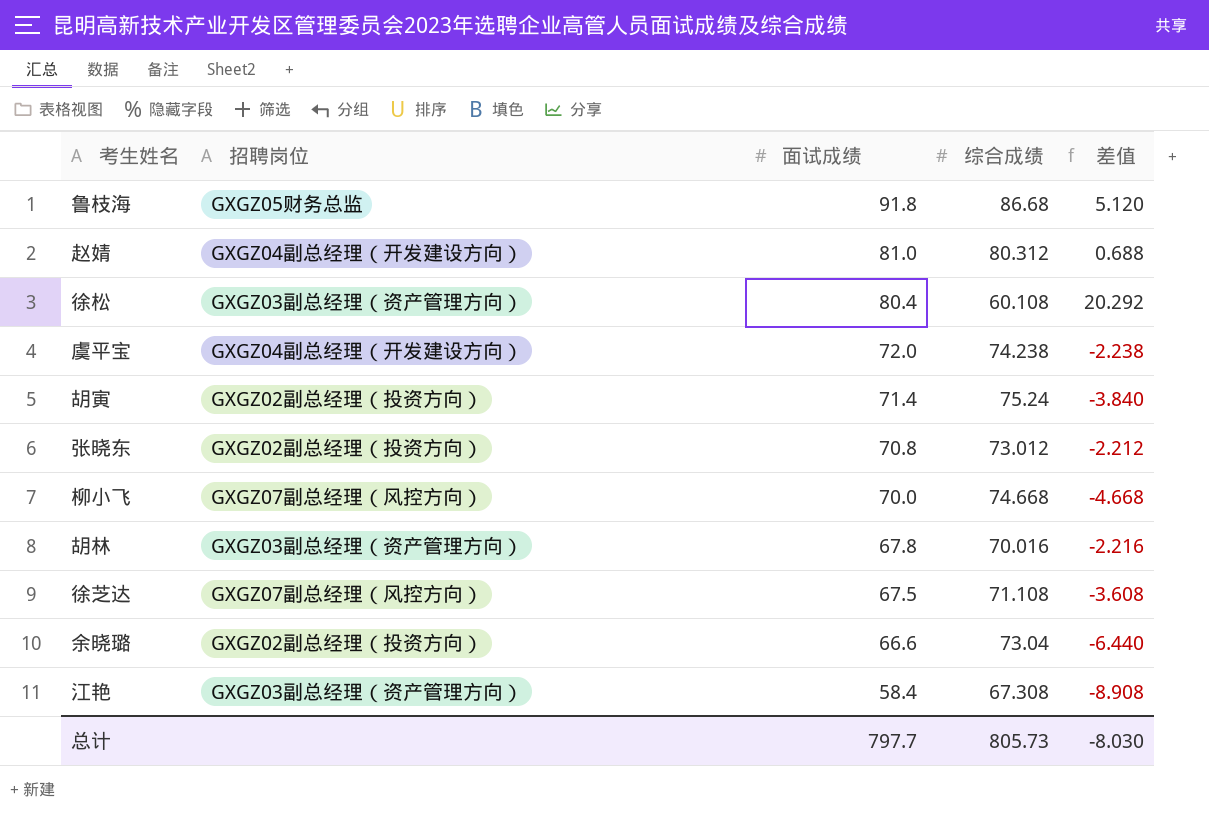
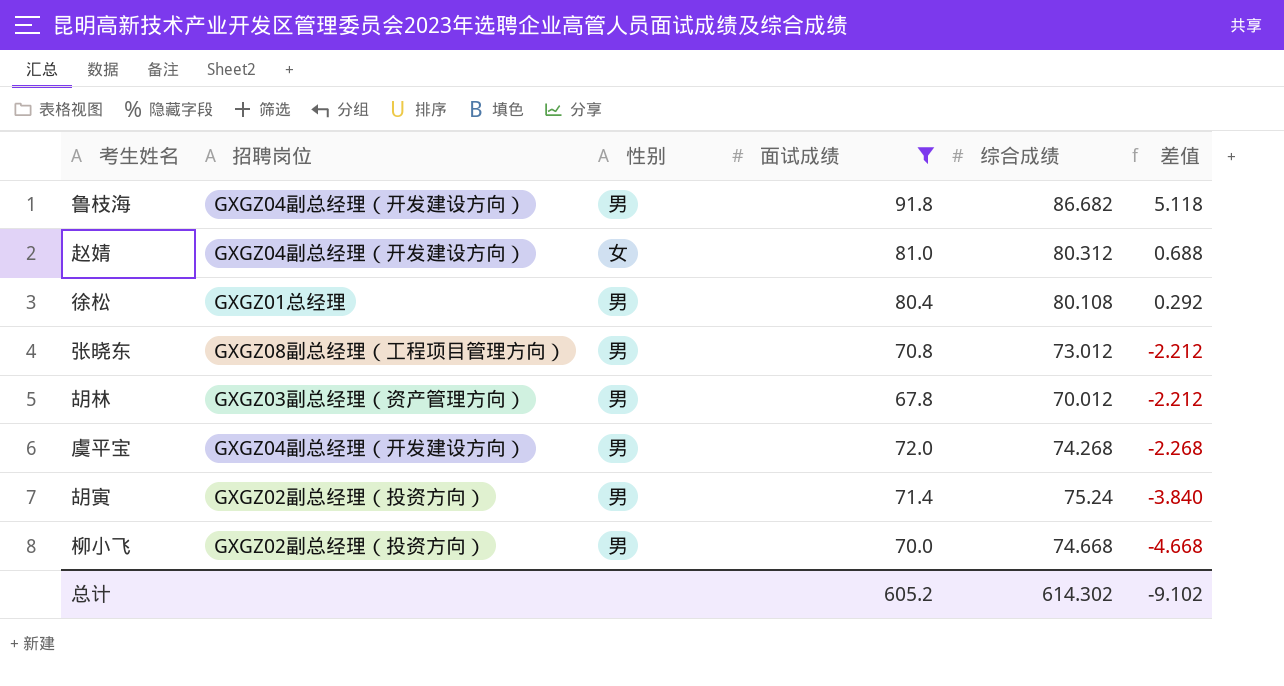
filter: none -> 面试成绩 >= 67.8
row order: 面试成绩 descending -> 差值 descending
column 性别 | position: none -> 3
鲁枝海 | 招聘岗位: GXGZ05财务总监 -> GXGZ04副总经理（开发建设方向）
鲁枝海 | 综合成绩: 86.68 -> 86.682
鲁枝海 | 差值: 5.120 -> 5.118
徐松 | 招聘岗位: GXGZ03副总经理（资产管理方向） -> GXGZ01总经理
徐松 | 综合成绩: 60.108 -> 80.108
徐松 | 差值: 20.292 -> 0.292
张晓东 | 招聘岗位: GXGZ02副总经理（投资方向） -> GXGZ08副总经理（工程项目管理方向）
胡林 | 综合成绩: 70.016 -> 70.012
胡林 | 差值: -2.216 -> -2.212
虞平宝 | 综合成绩: 74.238 -> 74.268
虞平宝 | 差值: -2.238 -> -2.268
柳小飞 | 招聘岗位: GXGZ07副总经理（风控方向） -> GXGZ02副总经理（投资方向）
总计 | 面试成绩: 797.7 -> 605.2
总计 | 综合成绩: 805.73 -> 614.302
总计 | 差值: -8.030 -> -9.102

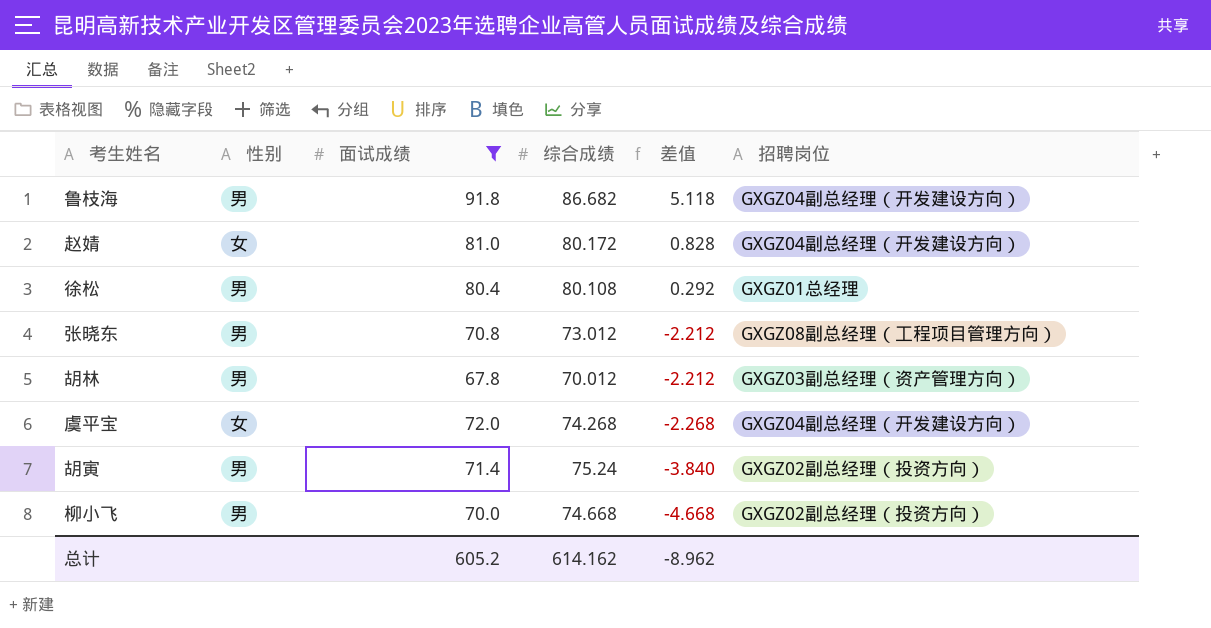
column 招聘岗位 | position: 2 -> 6
赵婧 | 综合成绩: 80.312 -> 80.172
赵婧 | 差值: 0.688 -> 0.828
虞平宝 | 性别: 男 -> 女
总计 | 综合成绩: 614.302 -> 614.162
总计 | 差值: -9.102 -> -8.962

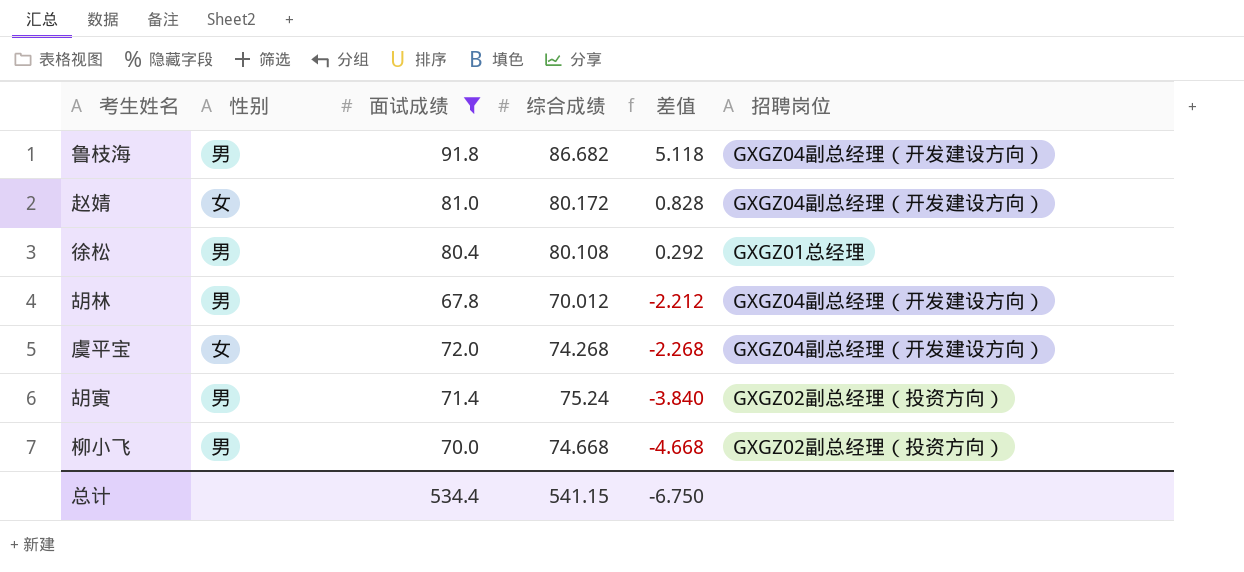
row 张晓东: 男 | 70.8 | 73.012 | -2.212 | GXGZ08副总经理（工程项目管理方向） -> none
胡林 | 招聘岗位: GXGZ03副总经理（资产管理方向） -> GXGZ04副总经理（开发建设方向）
总计 | 面试成绩: 605.2 -> 534.4
总计 | 综合成绩: 614.162 -> 541.15
总计 | 差值: -8.962 -> -6.750

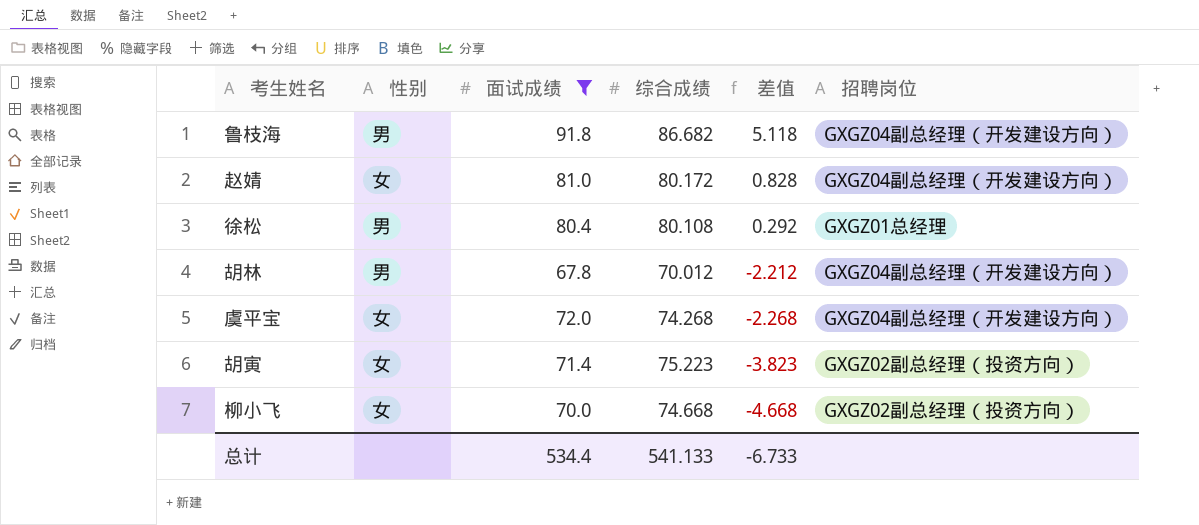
胡寅 | 性别: 男 -> 女
胡寅 | 综合成绩: 75.24 -> 75.223
胡寅 | 差值: -3.840 -> -3.823
柳小飞 | 性别: 男 -> 女
总计 | 综合成绩: 541.15 -> 541.133
总计 | 差值: -6.750 -> -6.733

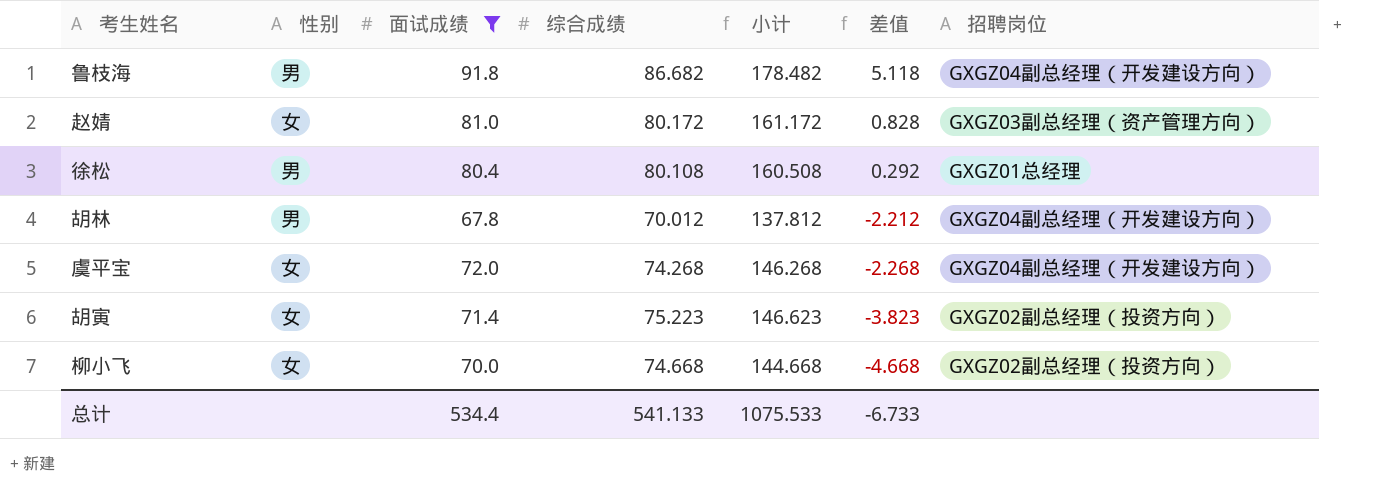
column 小计 | formula: none -> [面试成绩] + [综合成绩]
赵婧 | 招聘岗位: GXGZ04副总经理（开发建设方向） -> GXGZ03副总经理（资产管理方向）

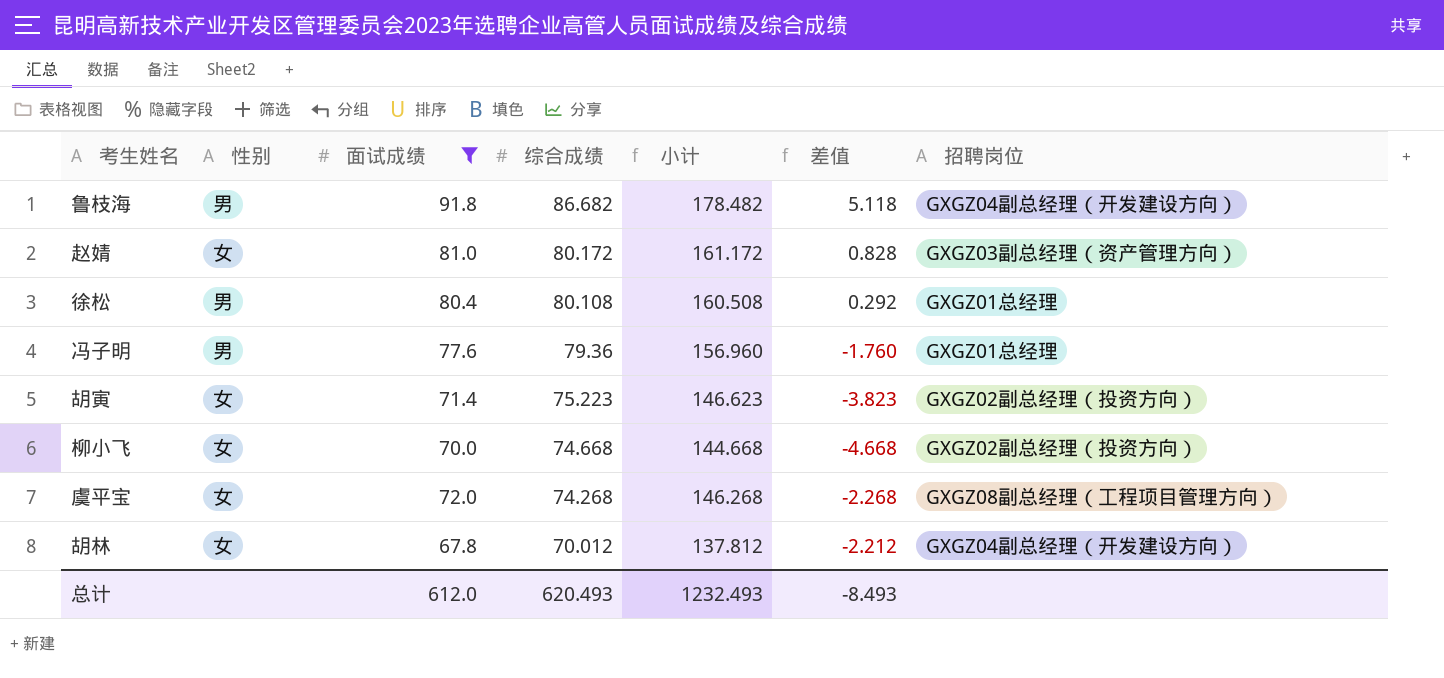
row order: 差值 descending -> 综合成绩 descending
row 冯子明: none -> 男 | 77.6 | 79.36 | 156.960 | -1.760 | GXGZ01总经理
虞平宝 | 招聘岗位: GXGZ04副总经理（开发建设方向） -> GXGZ08副总经理（工程项目管理方向）
胡林 | 性别: 男 -> 女
总计 | 面试成绩: 534.4 -> 612.0
总计 | 综合成绩: 541.133 -> 620.493
总计 | 小计: 1075.533 -> 1232.493
总计 | 差值: -6.733 -> -8.493

